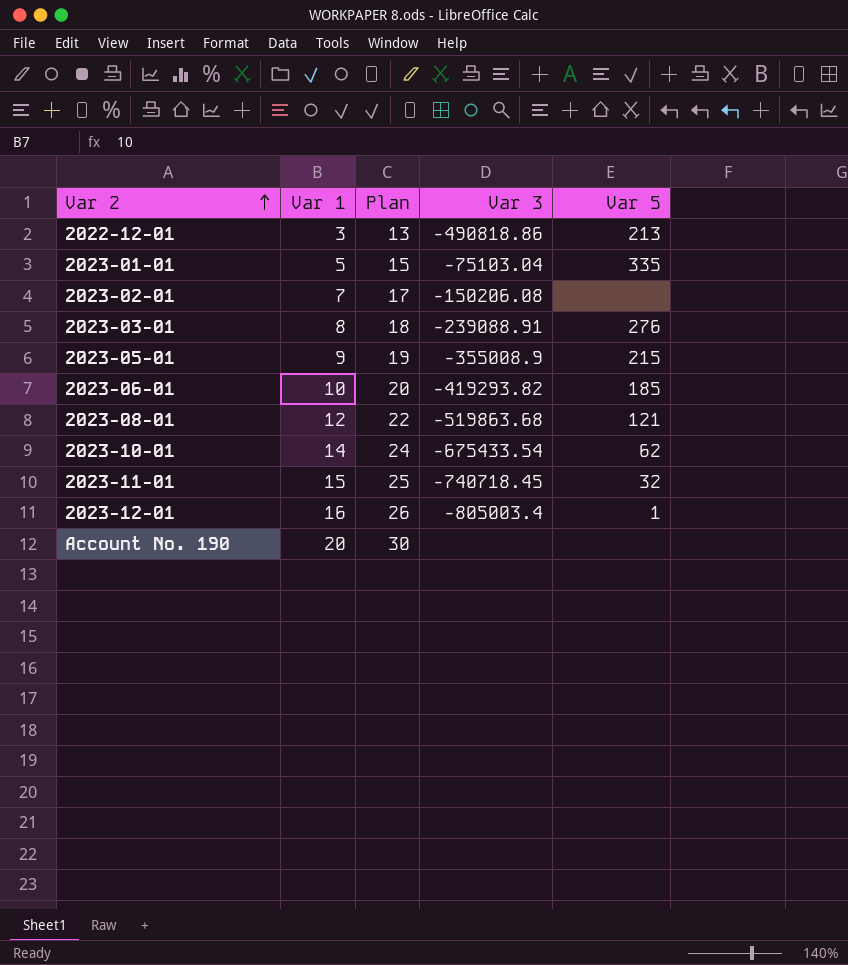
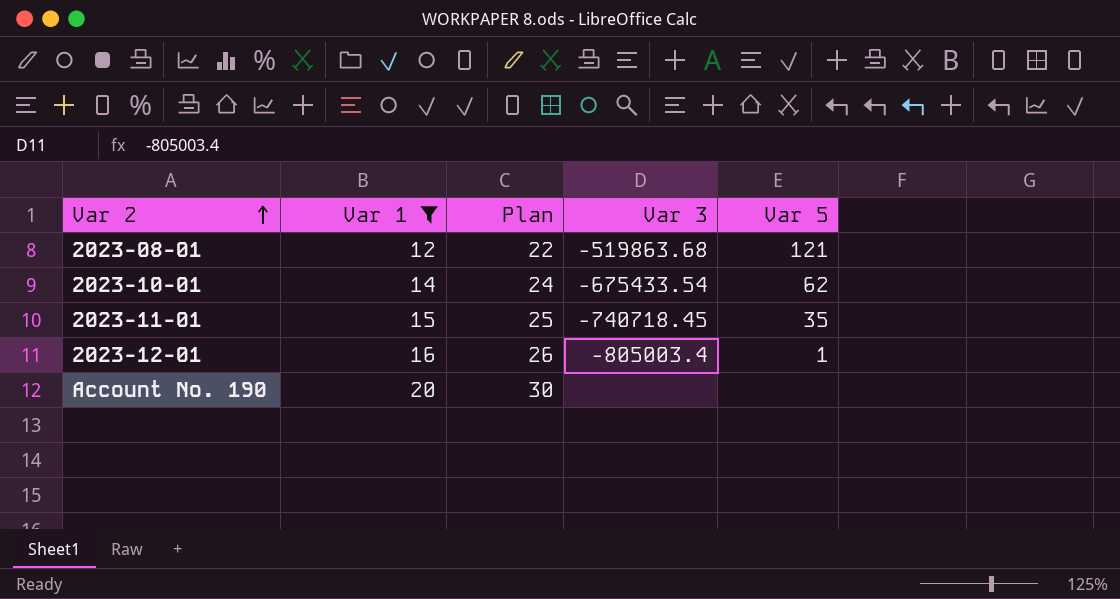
filter: none -> Var 1 >= 12
2023-11-01 | Var 5: 32 -> 35

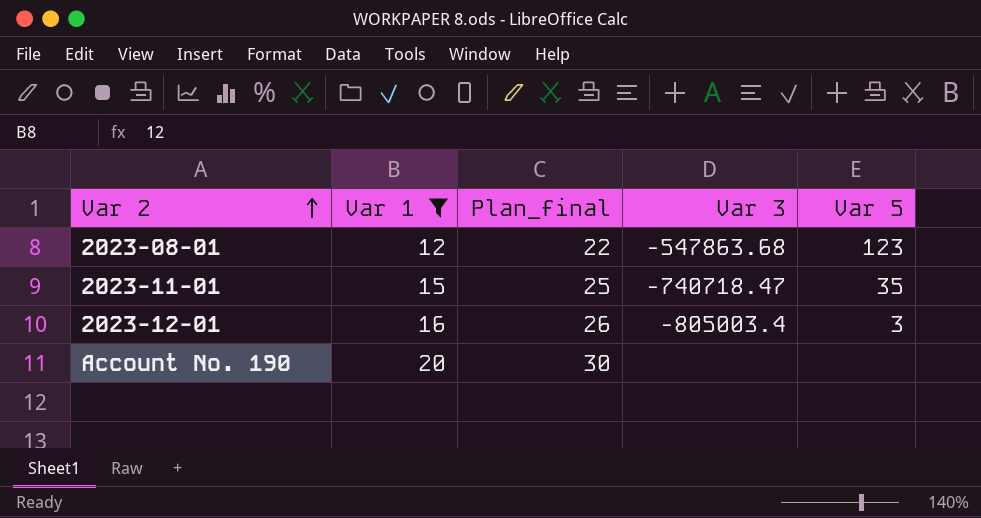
column name: Plan -> Plan_final
row 2023-10-01: 14 | 24 | -675433.54 | 62 -> none
2023-08-01 | Var 3: -519863.68 -> -547863.68
2023-08-01 | Var 5: 121 -> 123
2023-11-01 | Var 3: -740718.45 -> -740718.47
2023-12-01 | Var 5: 1 -> 3

